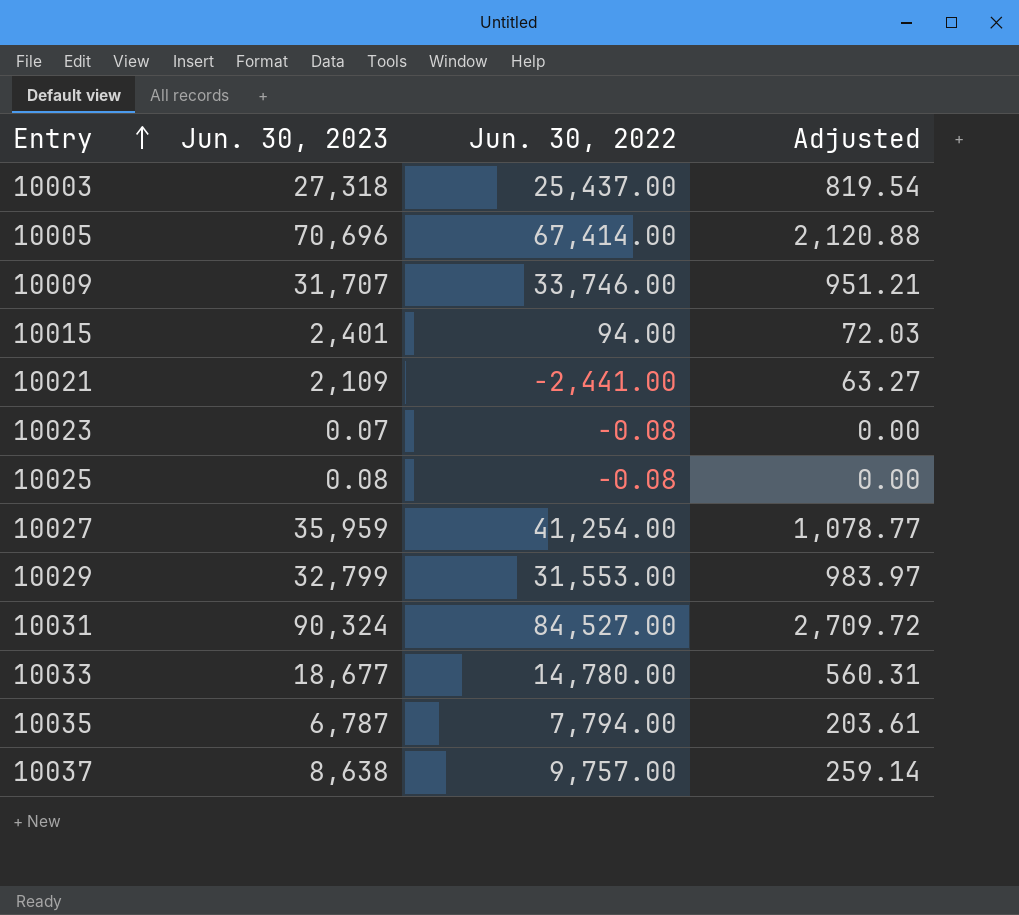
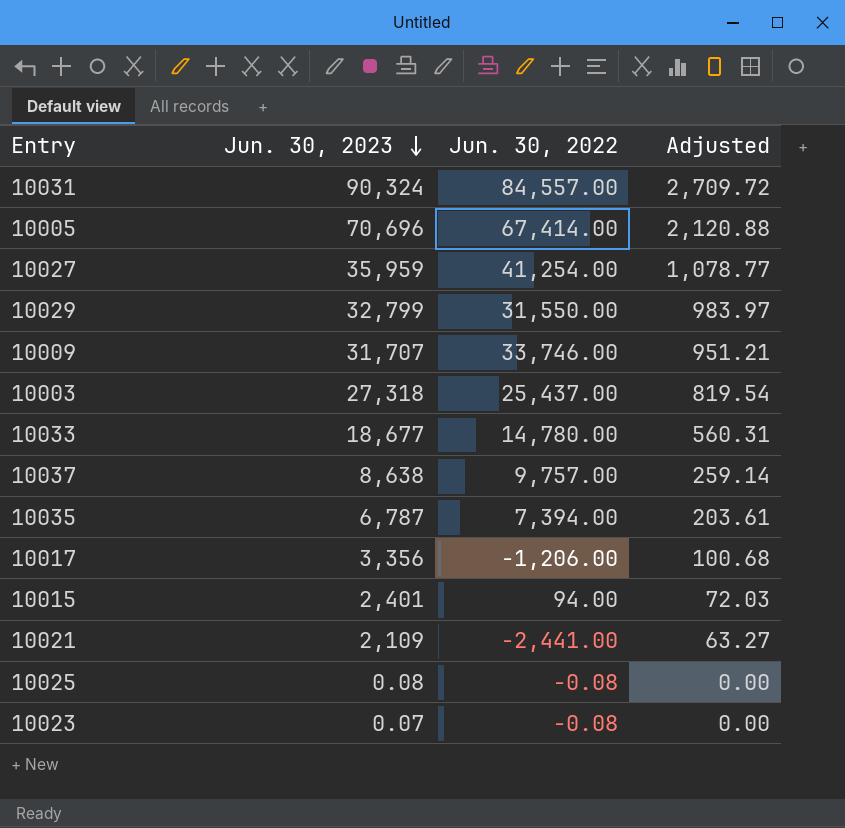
row order: Entry ascending -> Jun. 30, 2023 descending
10031 | Jun. 30, 2022: 84,527.00 -> 84,557.00
10029 | Jun. 30, 2022: 31,553.00 -> 31,550.00
10035 | Jun. 30, 2022: 7,794.00 -> 7,394.00
row 10017: none -> 3,356 | -1,206.00 | 100.68

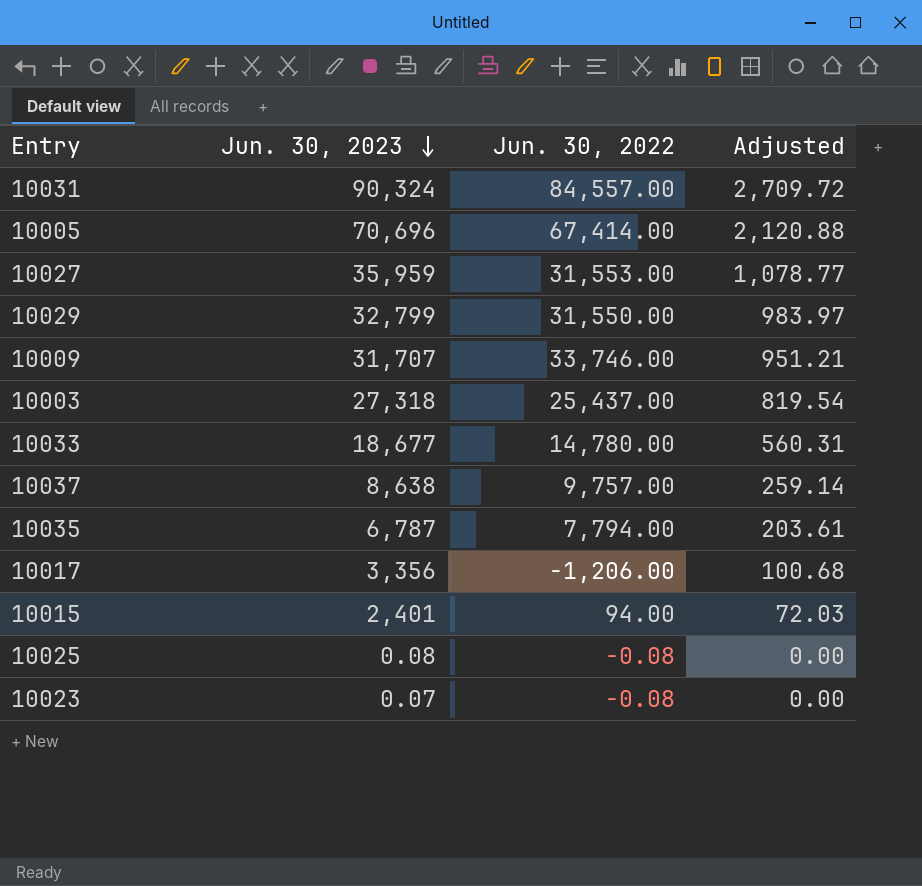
row 10021: 2,109 | -2,441.00 | 63.27 -> none
10027 | Jun. 30, 2022: 41,254.00 -> 31,553.00
10035 | Jun. 30, 2022: 7,394.00 -> 7,794.00

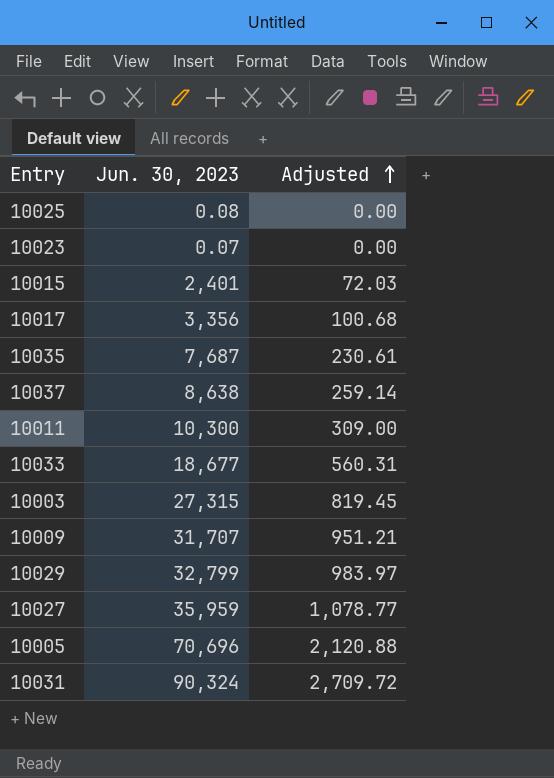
row order: Jun. 30, 2023 descending -> Adjusted ascending
column Jun. 30, 2022 | position: 3 -> none
10035 | Jun. 30, 2023: 6,787 -> 7,687
10035 | Adjusted: 203.61 -> 230.61
row 10011: none -> 10,300 | 309.00
10003 | Jun. 30, 2023: 27,318 -> 27,315
10003 | Adjusted: 819.54 -> 819.45

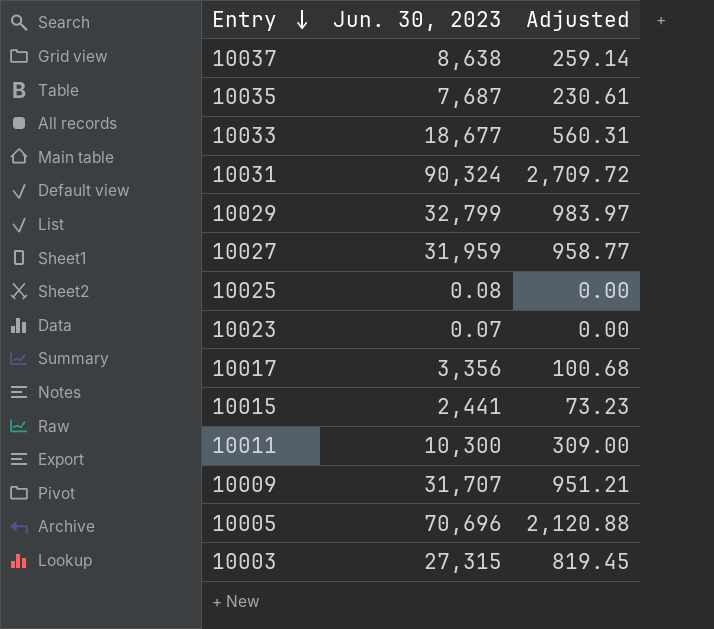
row order: Adjusted ascending -> Entry descending
10027 | Jun. 30, 2023: 35,959 -> 31,959
10027 | Adjusted: 1,078.77 -> 958.77
10015 | Jun. 30, 2023: 2,401 -> 2,441
10015 | Adjusted: 72.03 -> 73.23

